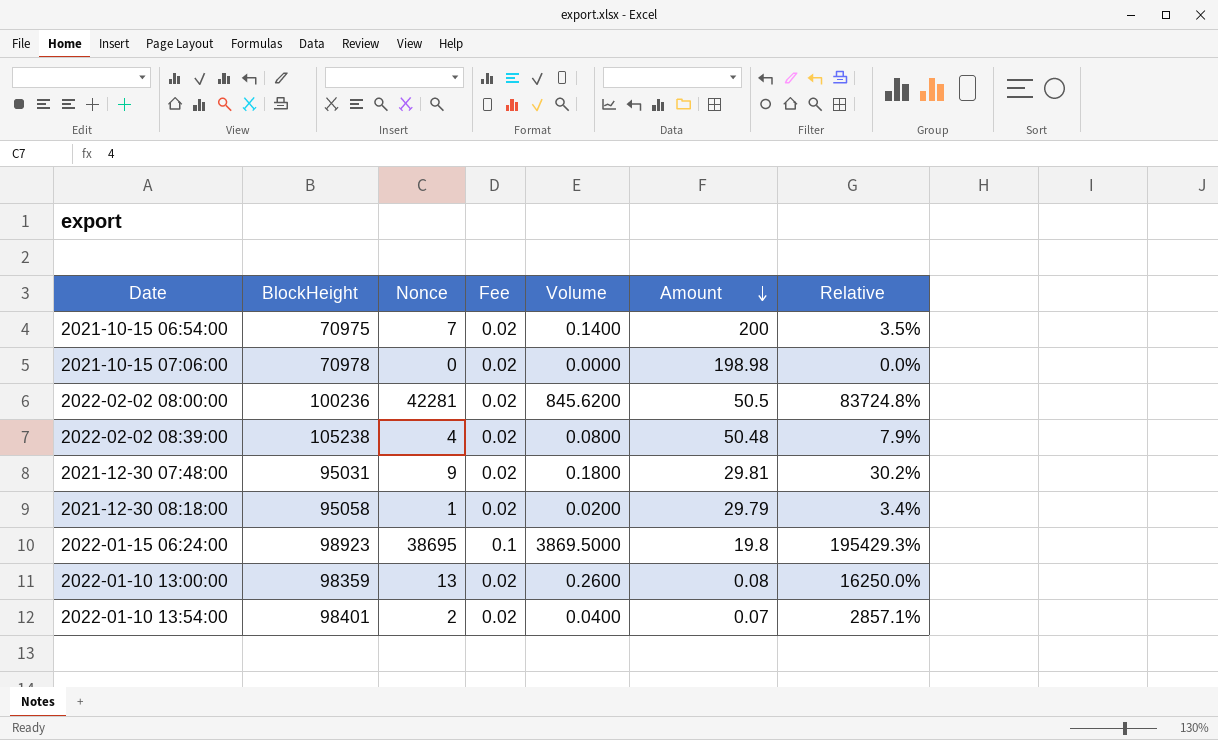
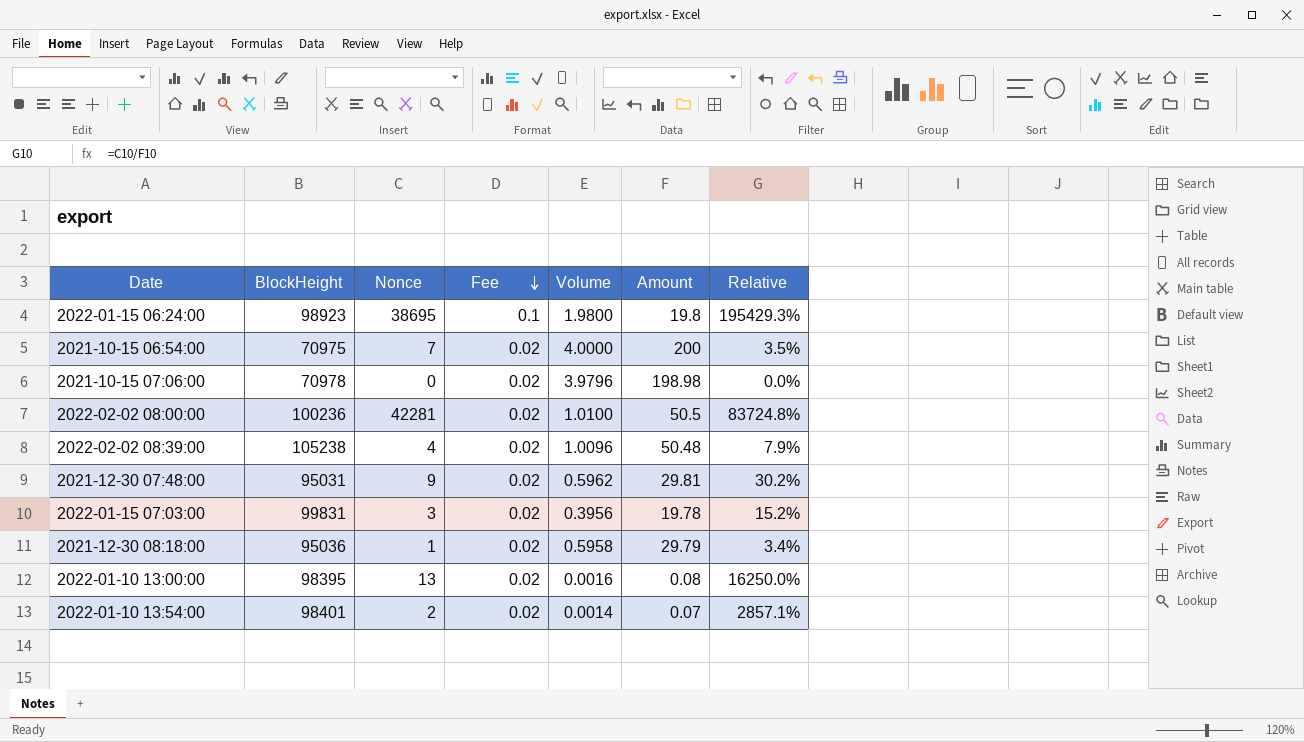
row order: Amount descending -> Fee descending
column Volume | formula: [Nonce] * [Fee] -> [Fee] * [Amount]
row 2022-01-15 07:03:00: none -> 99831 | 3 | 0.02 | 0.3956 | 19.78 | 15.2%
2021-12-30 08:18:00 | BlockHeight: 95058 -> 95036
2022-01-10 13:00:00 | BlockHeight: 98359 -> 98395

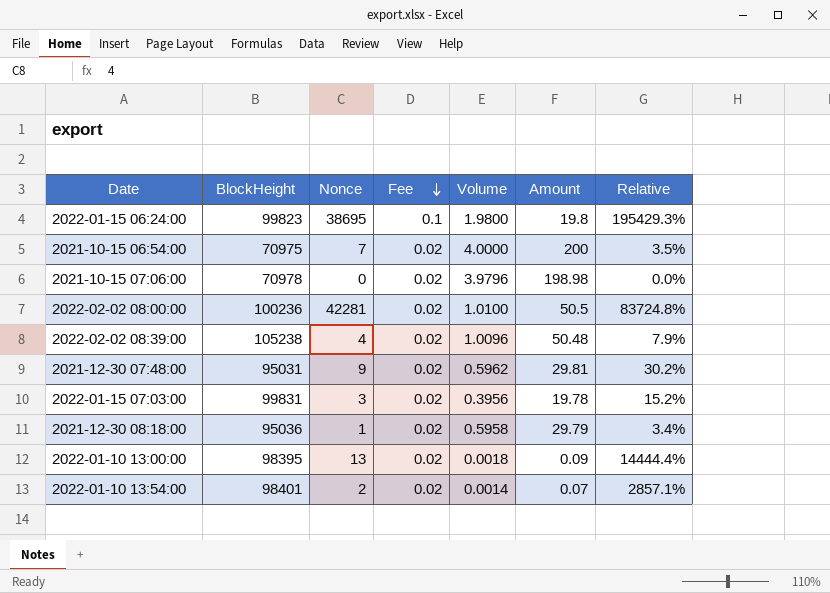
2022-01-15 06:24:00 | BlockHeight: 98923 -> 99823
2022-01-10 13:00:00 | Volume: 0.0016 -> 0.0018
2022-01-10 13:00:00 | Amount: 0.08 -> 0.09
2022-01-10 13:00:00 | Relative: 16250.0% -> 14444.4%

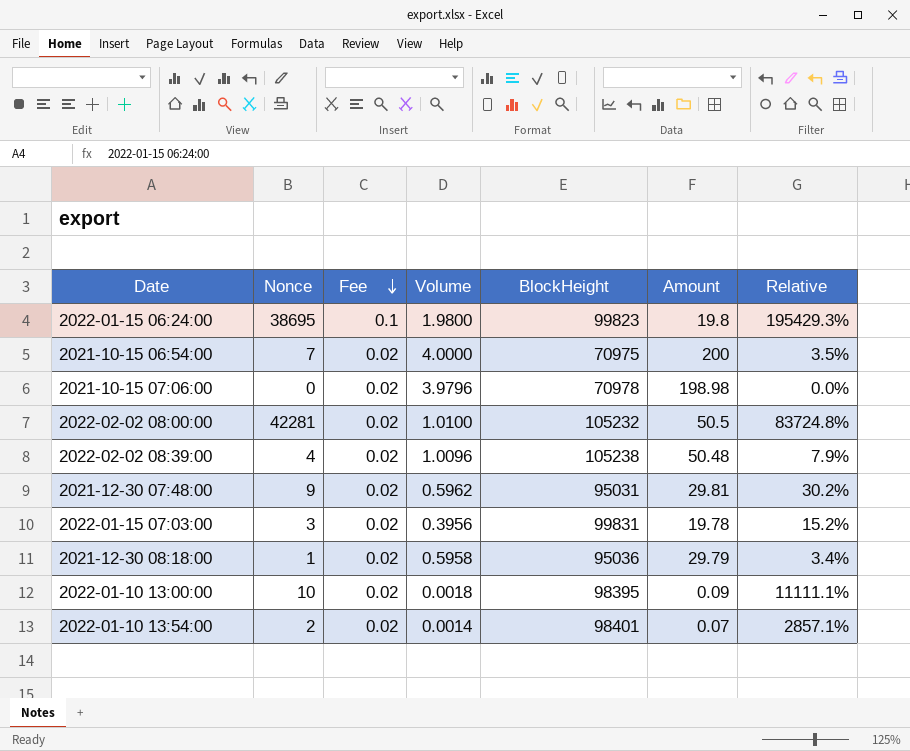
column BlockHeight | position: 2 -> 5
2022-02-02 08:00:00 | BlockHeight: 100236 -> 105232
2022-01-10 13:00:00 | Nonce: 13 -> 10
2022-01-10 13:00:00 | Relative: 14444.4% -> 11111.1%

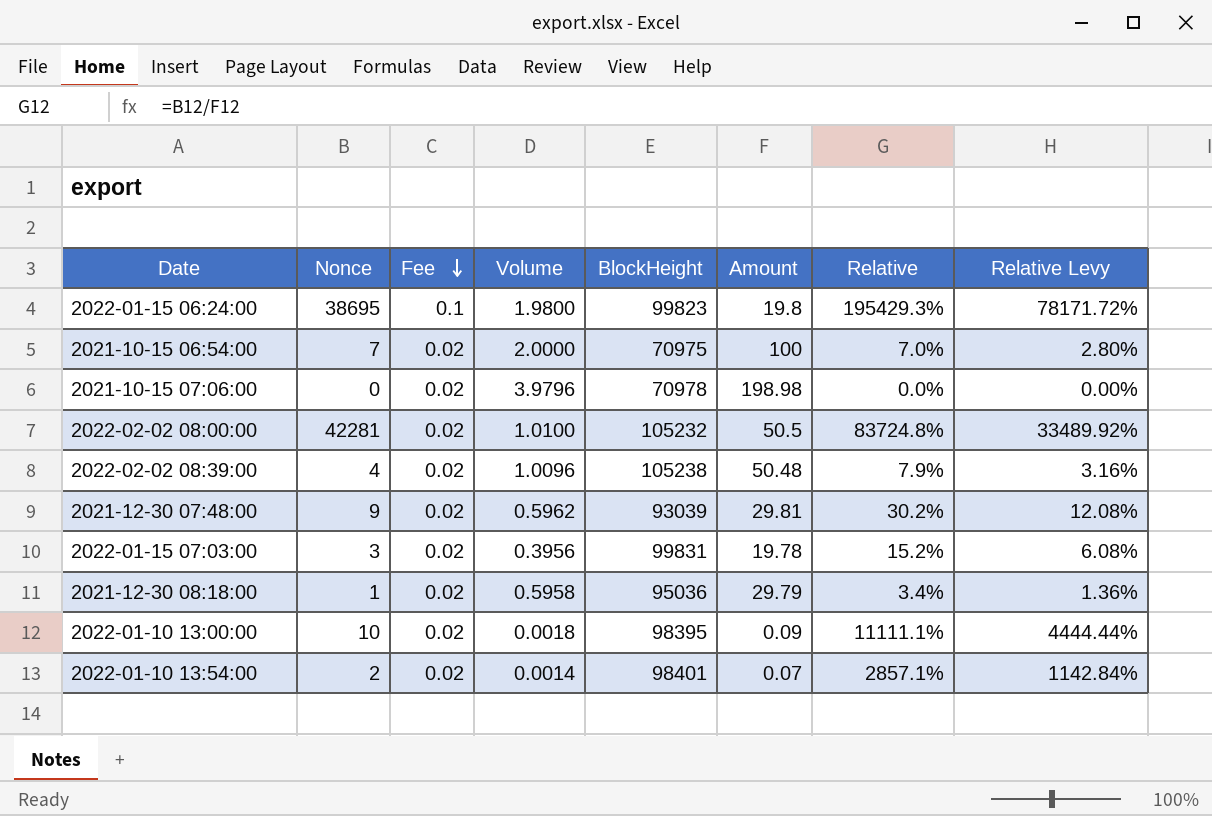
column Relative Levy | formula: none -> [Relative] * 0.4
2021-10-15 06:54:00 | Volume: 4.0000 -> 2.0000
2021-10-15 06:54:00 | Amount: 200 -> 100
2021-10-15 06:54:00 | Relative: 3.5% -> 7.0%
2021-12-30 07:48:00 | BlockHeight: 95031 -> 93039

